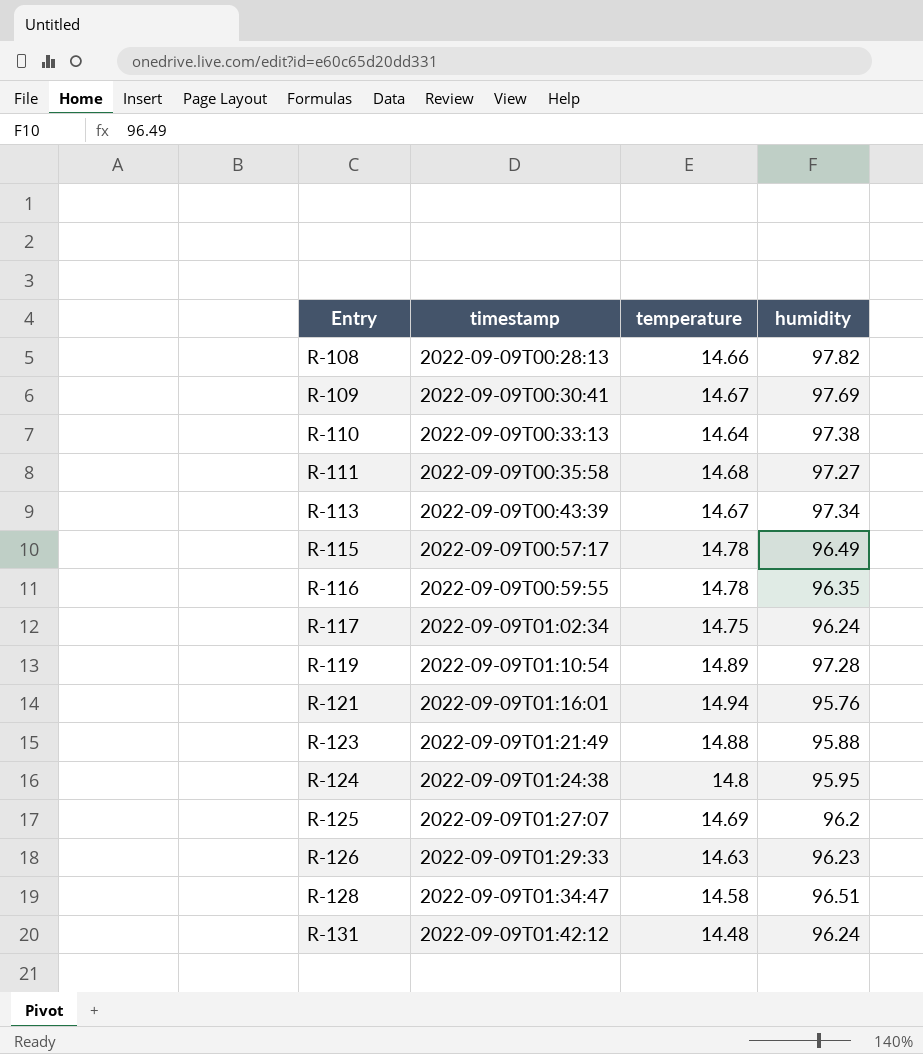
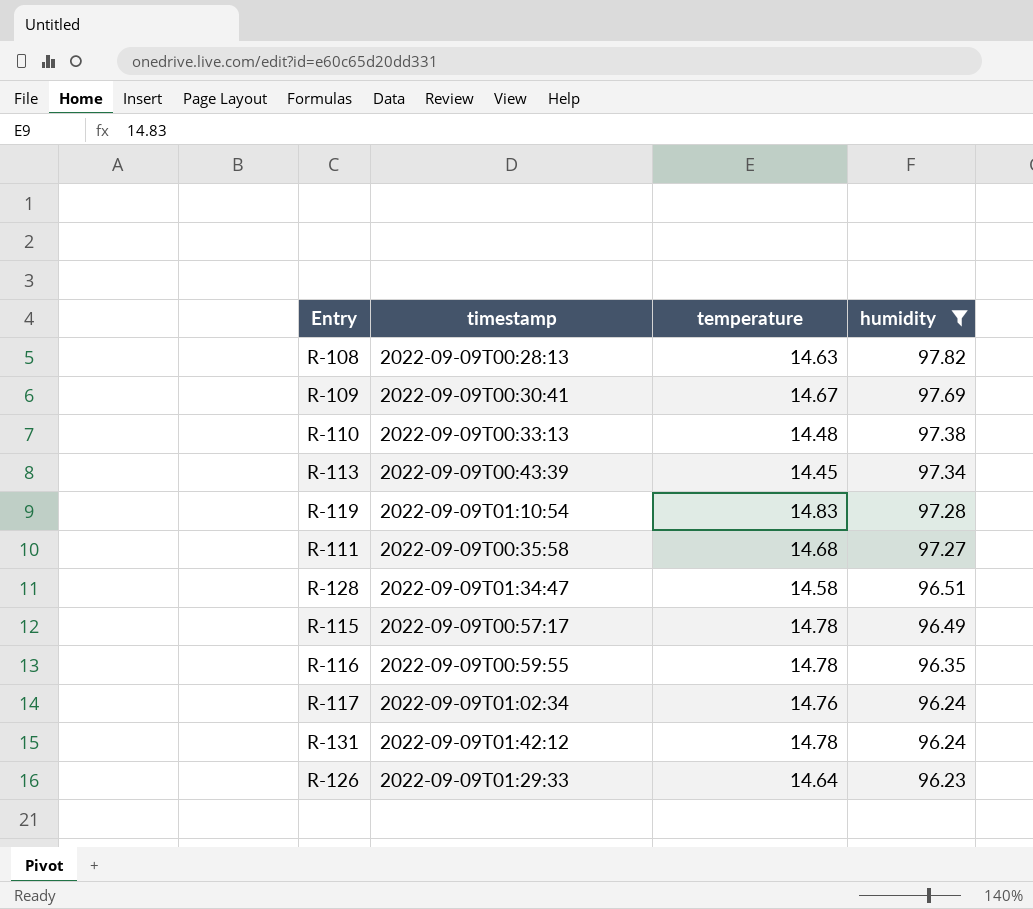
filter: none -> humidity >= 96.23
row order: Entry ascending -> humidity descending
R-108 | temperature: 14.66 -> 14.63
R-110 | temperature: 14.64 -> 14.48
R-113 | temperature: 14.67 -> 14.45
R-119 | temperature: 14.89 -> 14.83
R-117 | temperature: 14.75 -> 14.76
R-131 | temperature: 14.48 -> 14.78
R-126 | temperature: 14.63 -> 14.64

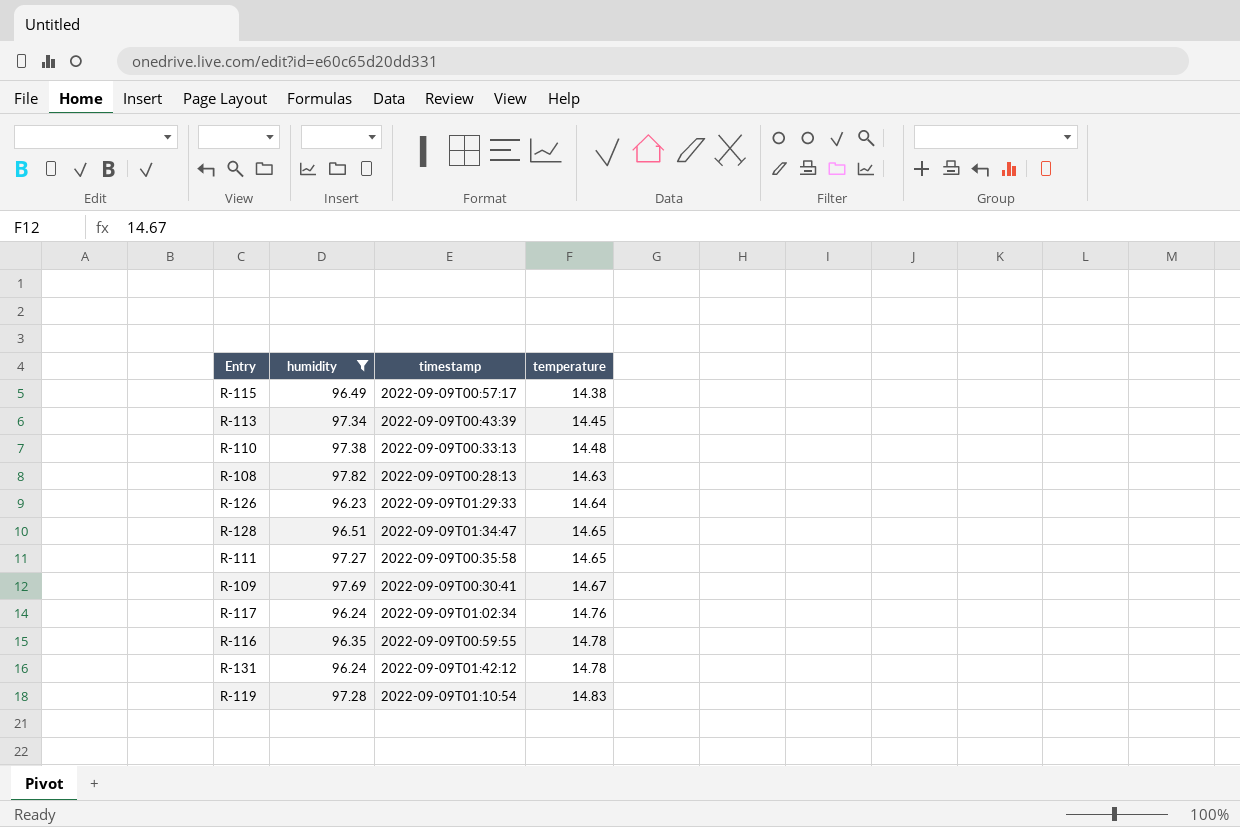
row order: humidity descending -> temperature ascending
column humidity | position: 4 -> 2
R-115 | temperature: 14.78 -> 14.38
R-128 | temperature: 14.58 -> 14.65
R-111 | temperature: 14.68 -> 14.65

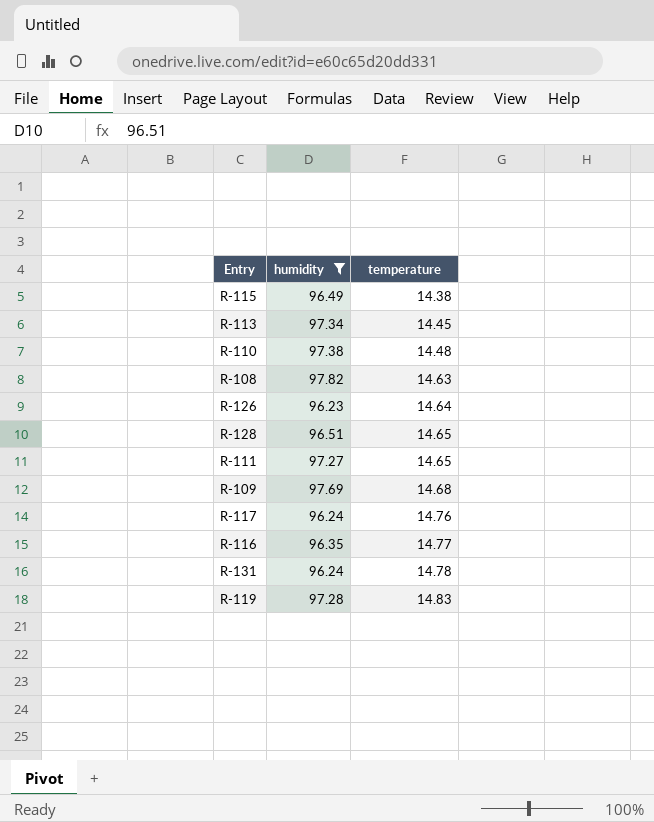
column timestamp | position: 3 -> none
R-109 | temperature: 14.67 -> 14.68
R-116 | temperature: 14.78 -> 14.77

